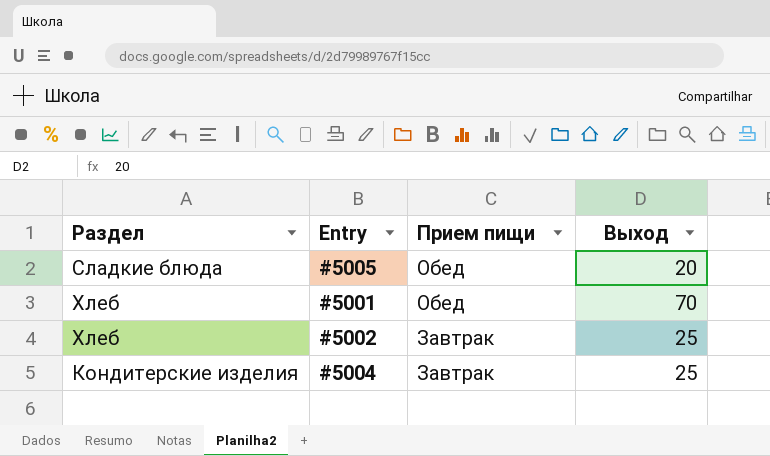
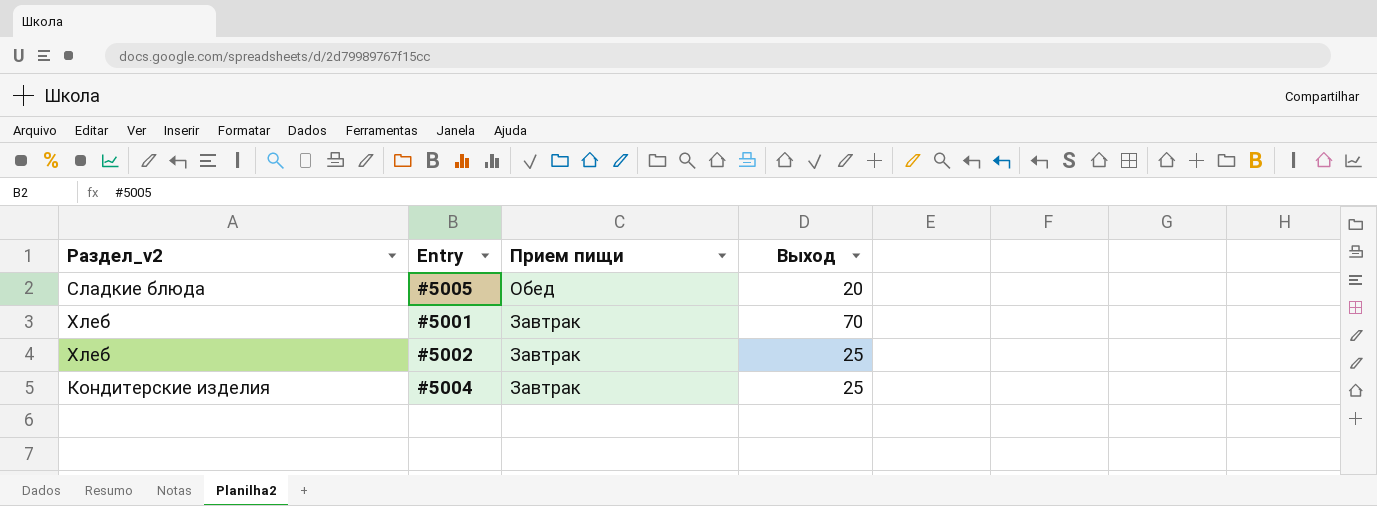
column name: Раздел -> Раздел_v2
#5001 | Прием пищи: Обед -> Завтрак

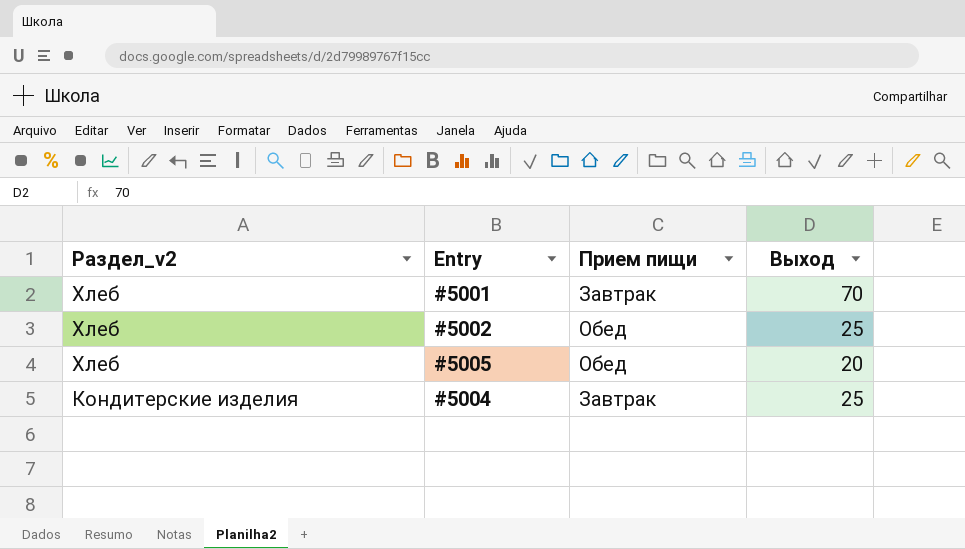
row order: Прием пищи descending -> Раздел_v2 descending
#5002 | Прием пищи: Завтрак -> Обед
#5005 | Раздел_v2: Сладкие блюда -> Хлеб

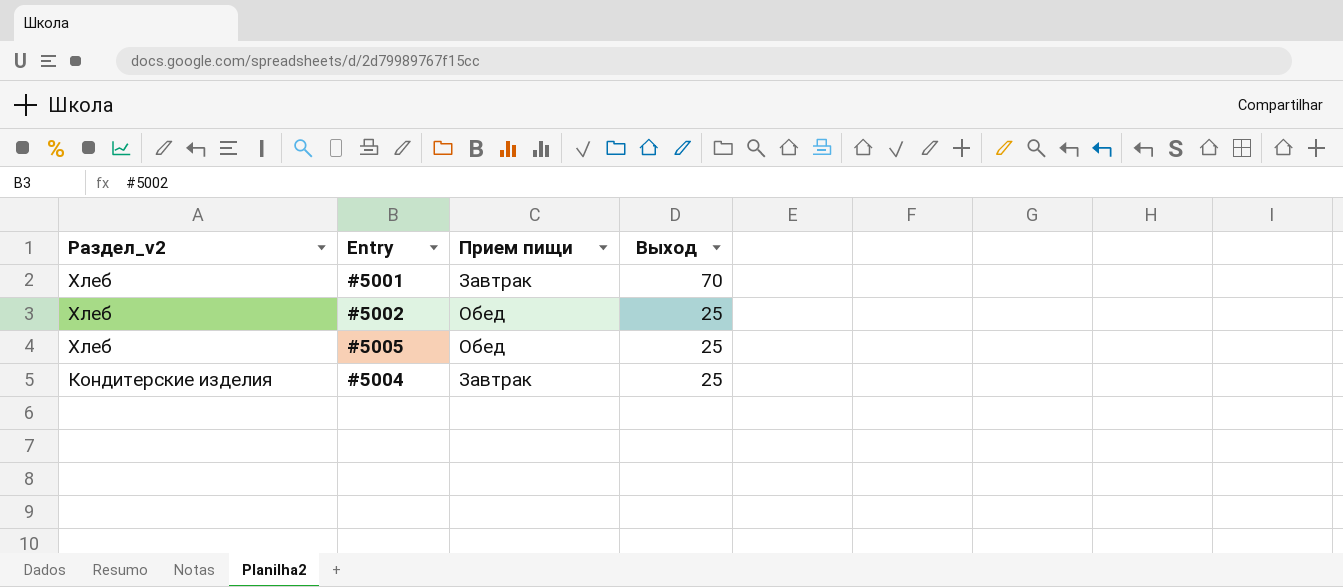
#5005 | Выход: 20 -> 25

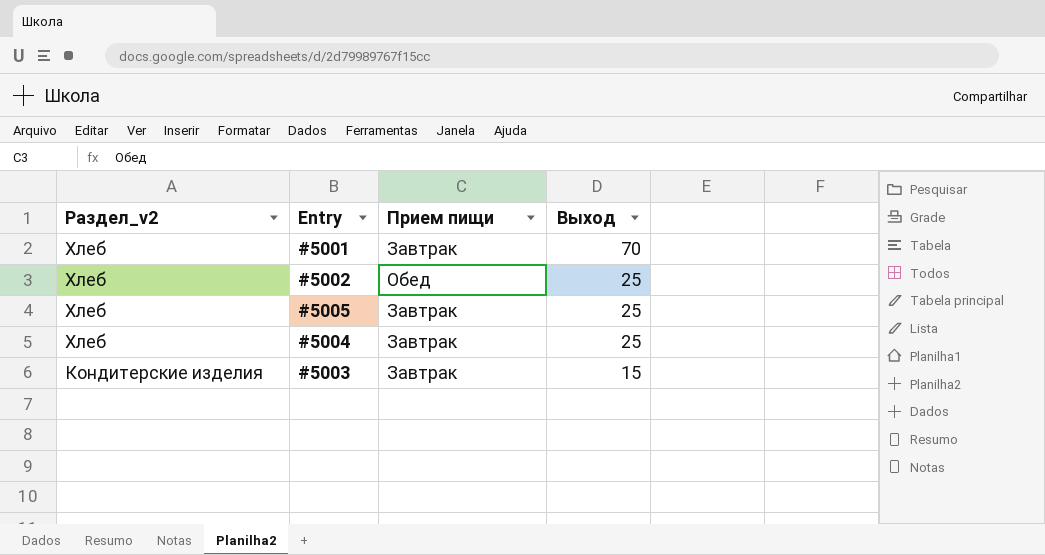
#5005 | Прием пищи: Обед -> Завтрак
#5004 | Раздел_v2: Кондитерские изделия -> Хлеб
row #5003: none -> Кондитерские изделия | Завтрак | 15

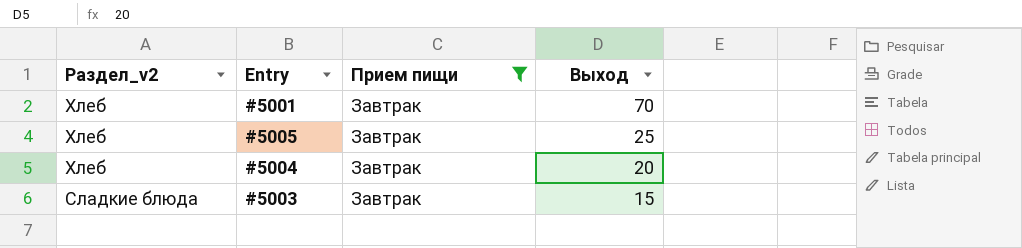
filter: none -> Прием пищи = Завтрак
#5004 | Выход: 25 -> 20
#5003 | Раздел_v2: Кондитерские изделия -> Сладкие блюда

